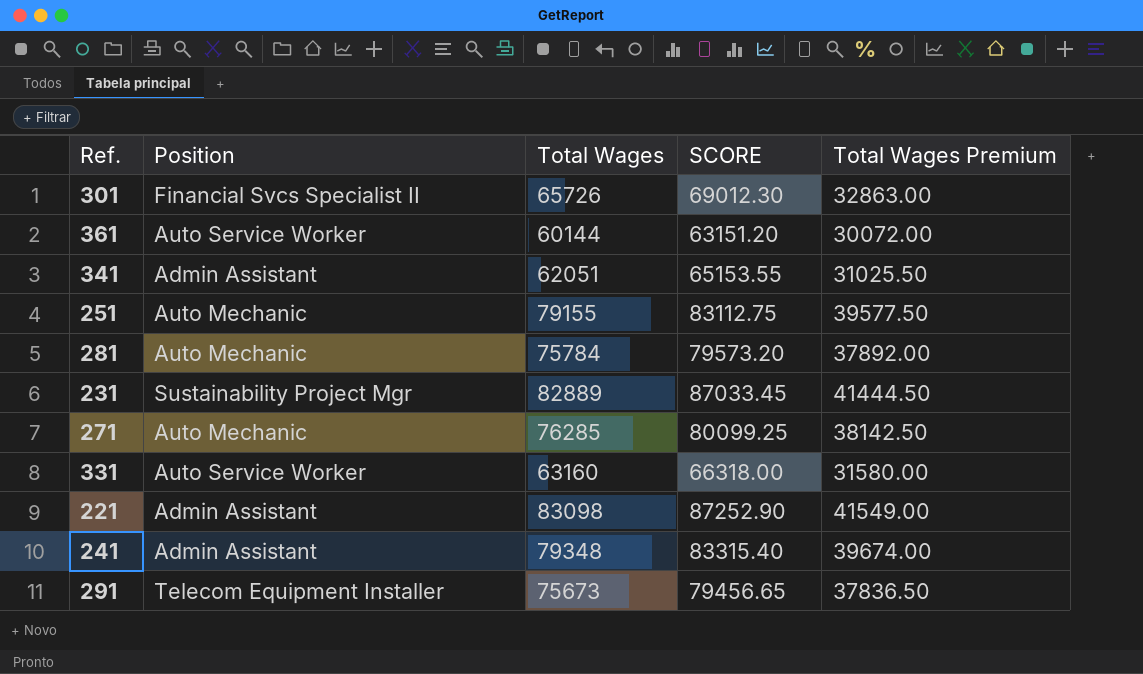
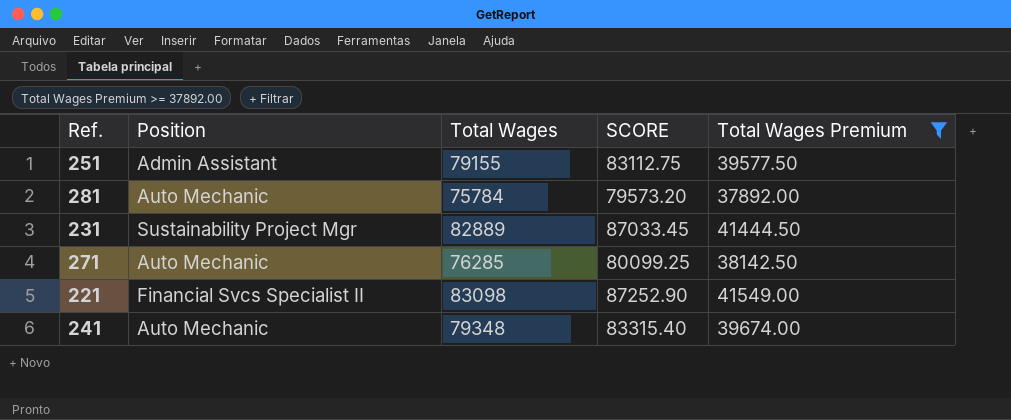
filter: none -> Total Wages Premium >= 37892.00
251 | Position: Auto Mechanic -> Admin Assistant
221 | Position: Admin Assistant -> Financial Svcs Specialist II
241 | Position: Admin Assistant -> Auto Mechanic

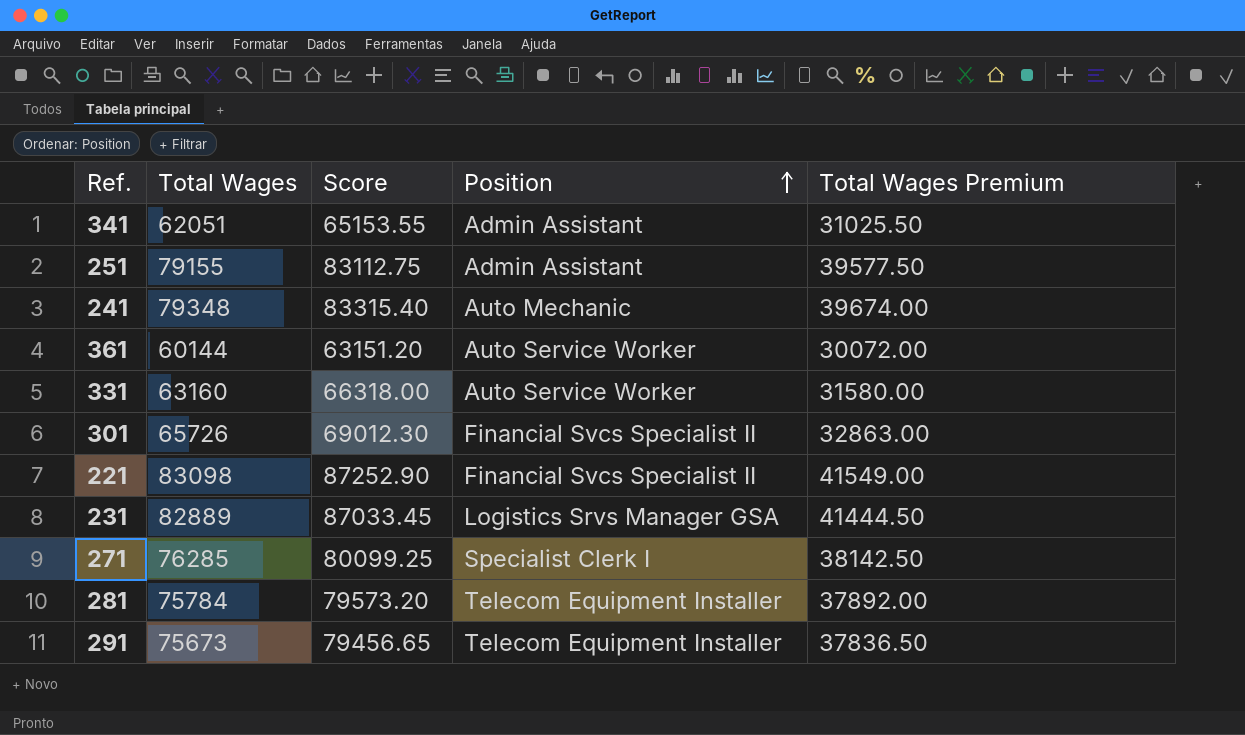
filter: Total Wages Premium >= 37892.00 -> none
row order: none -> Position ascending
column name: SCORE -> Score
column Position | position: 2 -> 4
231 | Position: Sustainability Project Mgr -> Logistics Srvs Manager GSA
271 | Position: Auto Mechanic -> Specialist Clerk I
281 | Position: Auto Mechanic -> Telecom Equipment Installer

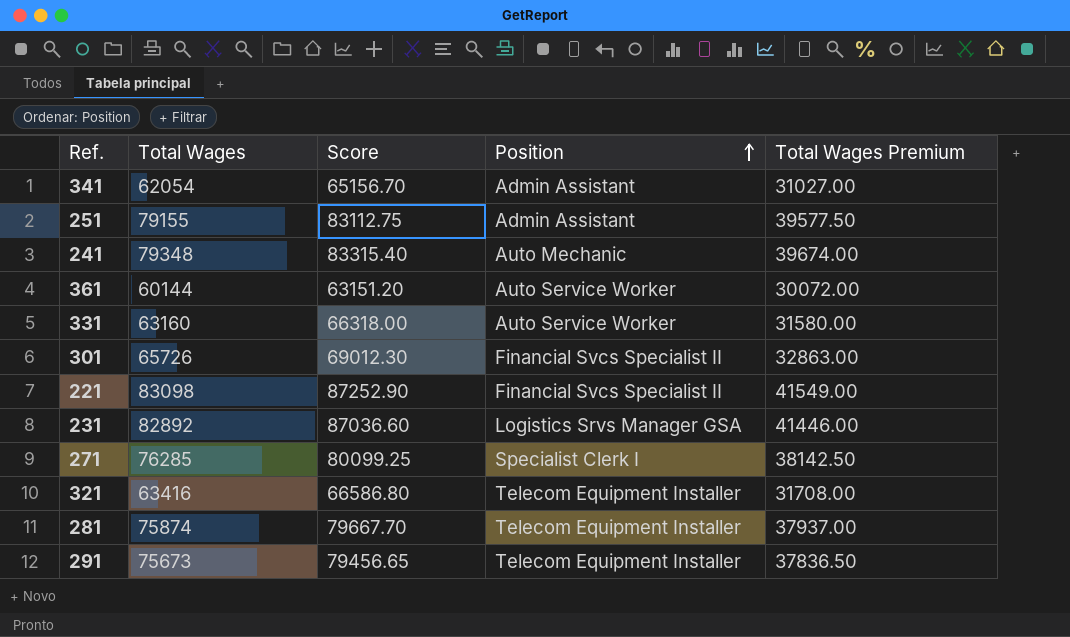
341 | Total Wages: 62051 -> 62054
341 | Score: 65153.55 -> 65156.70
341 | Total Wages Premium: 31025.50 -> 31027.00
231 | Total Wages: 82889 -> 82892
231 | Score: 87033.45 -> 87036.60
231 | Total Wages Premium: 41444.50 -> 41446.00
row 321: none -> 63416 | 66586.80 | Telecom Equipment Installer | 31708.00
281 | Total Wages: 75784 -> 75874
281 | Score: 79573.20 -> 79667.70
281 | Total Wages Premium: 37892.00 -> 37937.00

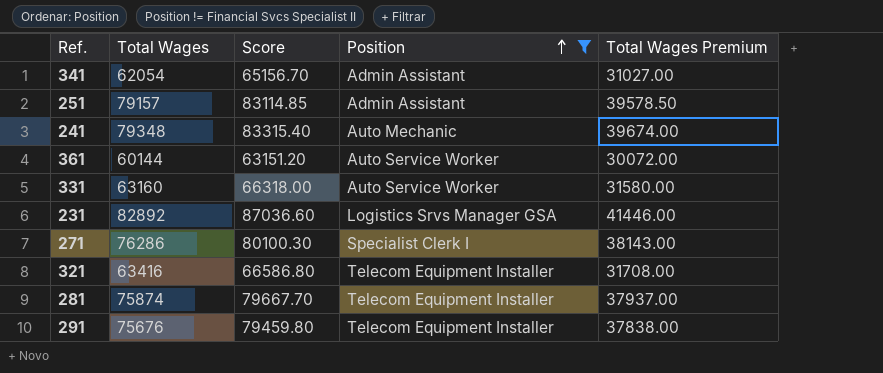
filter: none -> Position != Financial Svcs Specialist II
251 | Total Wages: 79155 -> 79157
251 | Score: 83112.75 -> 83114.85
251 | Total Wages Premium: 39577.50 -> 39578.50
271 | Total Wages: 76285 -> 76286
271 | Score: 80099.25 -> 80100.30
271 | Total Wages Premium: 38142.50 -> 38143.00
291 | Total Wages: 75673 -> 75676
291 | Score: 79456.65 -> 79459.80
291 | Total Wages Premium: 37836.50 -> 37838.00

